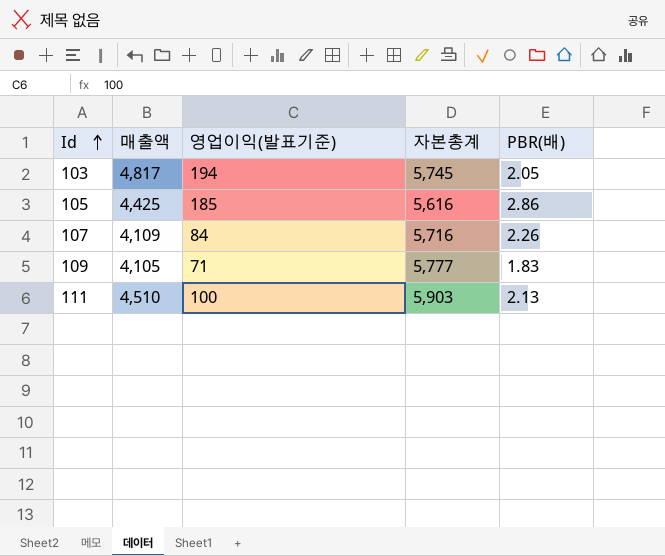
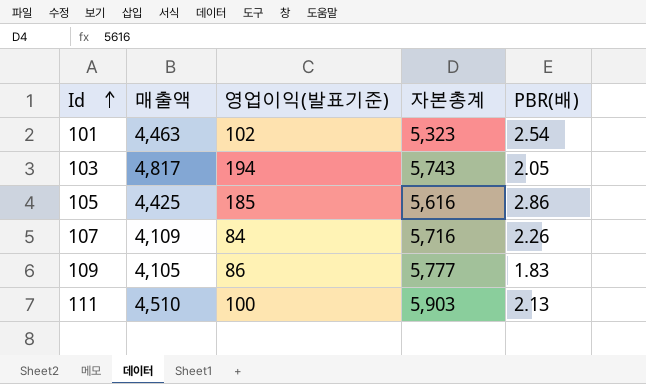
row 101: none -> 4,463 | 102 | 5,323 | 2.54
103 | 자본총계: 5,745 -> 5,743
109 | 영업이익(발표기준): 71 -> 86

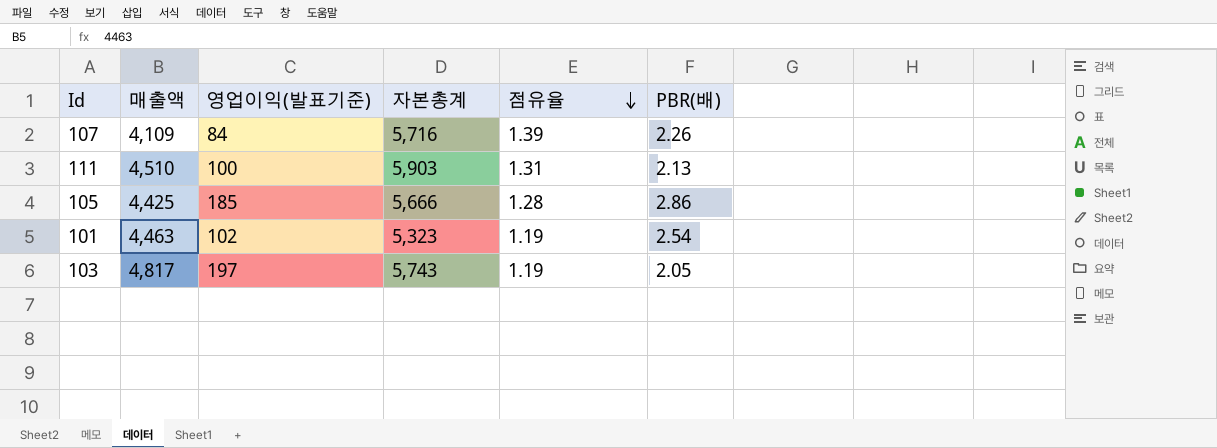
row order: Id ascending -> 점유율 descending
column 점유율 | formula: none -> [자본총계] / [매출액]
row 109: 4,105 | 86 | 5,777 | 1.83 -> none
105 | 자본총계: 5,616 -> 5,666
103 | 영업이익(발표기준): 194 -> 197

